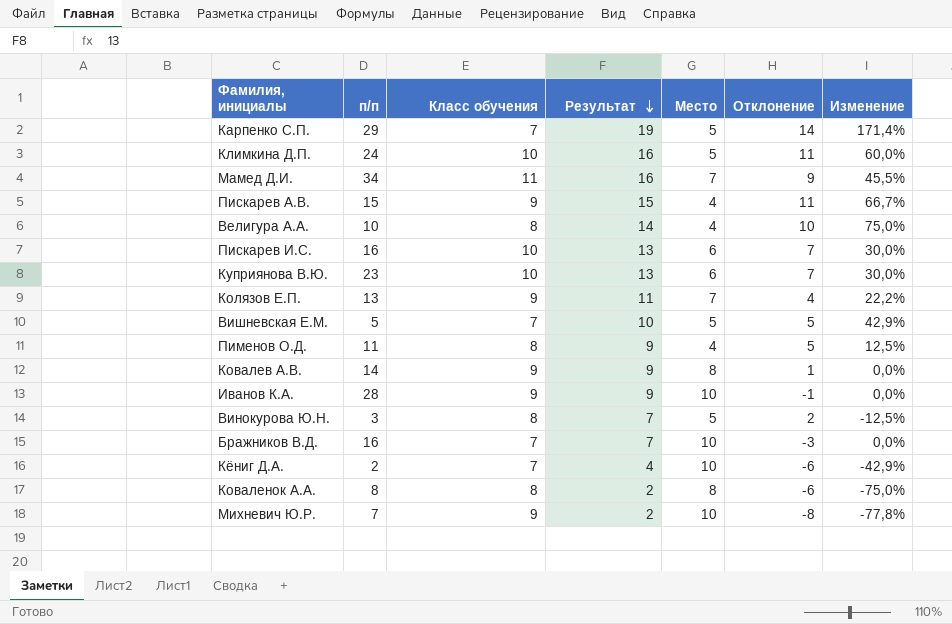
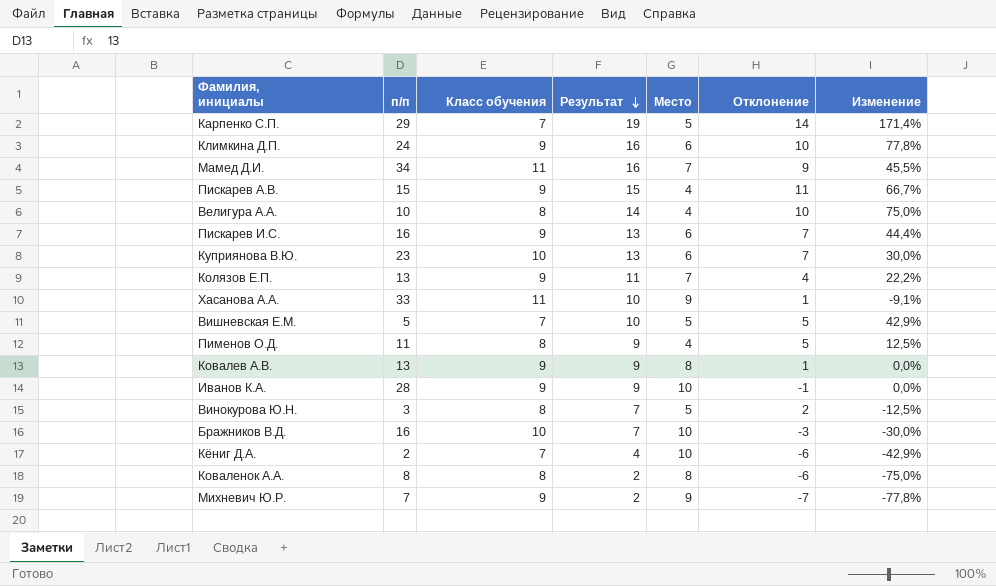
Климкина Д.П. | Класс обучения: 10 -> 9
Климкина Д.П. | Место: 5 -> 6
Климкина Д.П. | Отклонение: 11 -> 10
Климкина Д.П. | Изменение: 60,0% -> 77,8%
Пискарев И.С. | Класс обучения: 10 -> 9
Пискарев И.С. | Изменение: 30,0% -> 44,4%
row Хасанова А.А.: none -> 33 | 11 | 10 | 9 | 1 | -9,1%
Ковалев А.В. | п/п: 14 -> 13
Бражников В.Д. | Класс обучения: 7 -> 10
Бражников В.Д. | Изменение: 0,0% -> -30,0%
Михневич Ю.Р. | Место: 10 -> 9
Михневич Ю.Р. | Отклонение: -8 -> -7

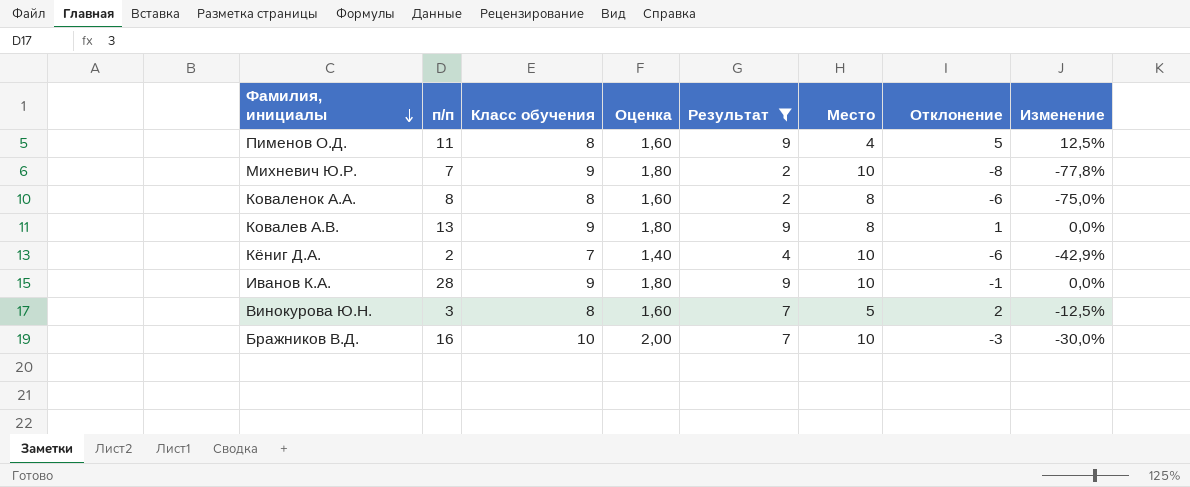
filter: none -> Результат <= 9
row order: Результат descending -> Фамилия, инициалы descending
column Оценка | formula: none -> [Класс обучения] * 0,2
Михневич Ю.Р. | Место: 9 -> 10
Михневич Ю.Р. | Отклонение: -7 -> -8

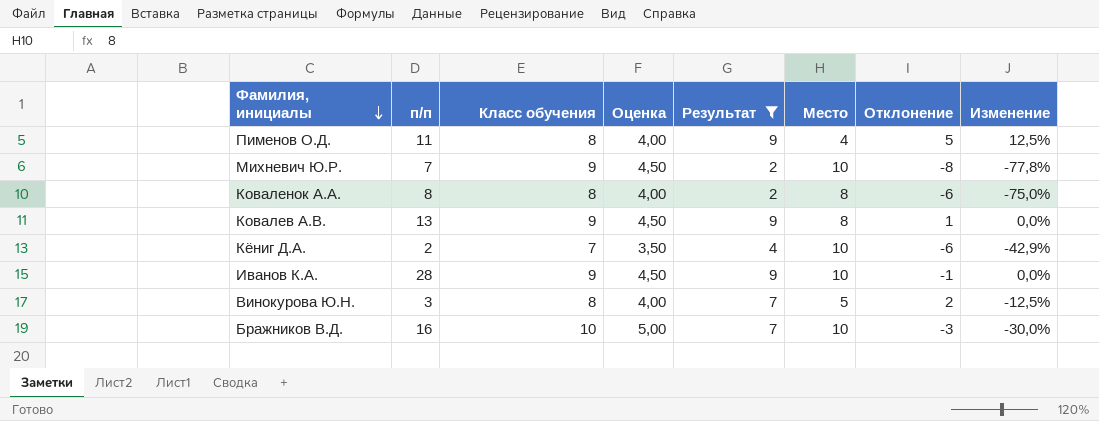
column Оценка | formula: [Класс обучения] * 0,2 -> [Класс обучения] * 0,5

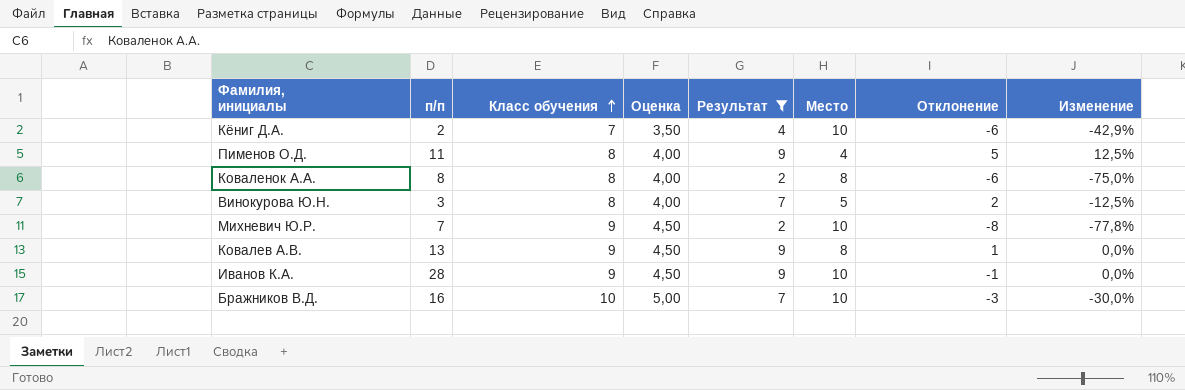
row order: Фамилия, инициалы descending -> Класс обучения ascending

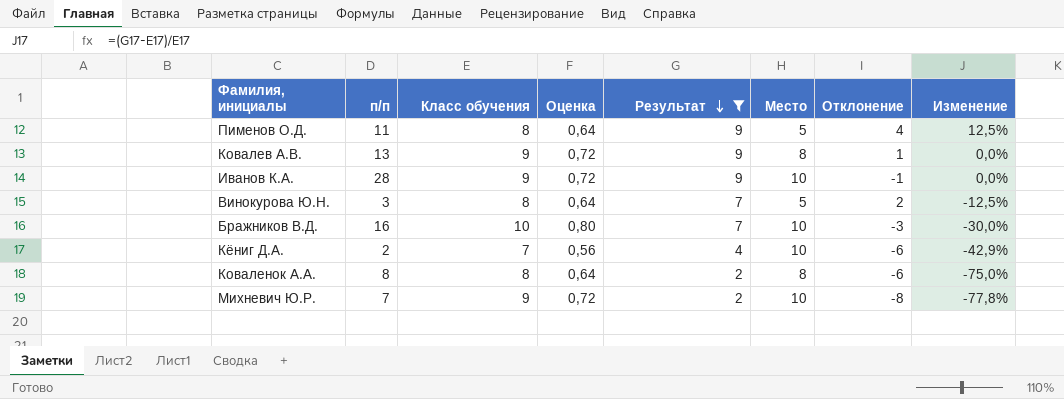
row order: Класс обучения ascending -> Результат descending
column Оценка | formula: [Класс обучения] * 0,5 -> [Класс обучения] * 0,08
Пименов О.Д. | Место: 4 -> 5
Пименов О.Д. | Отклонение: 5 -> 4

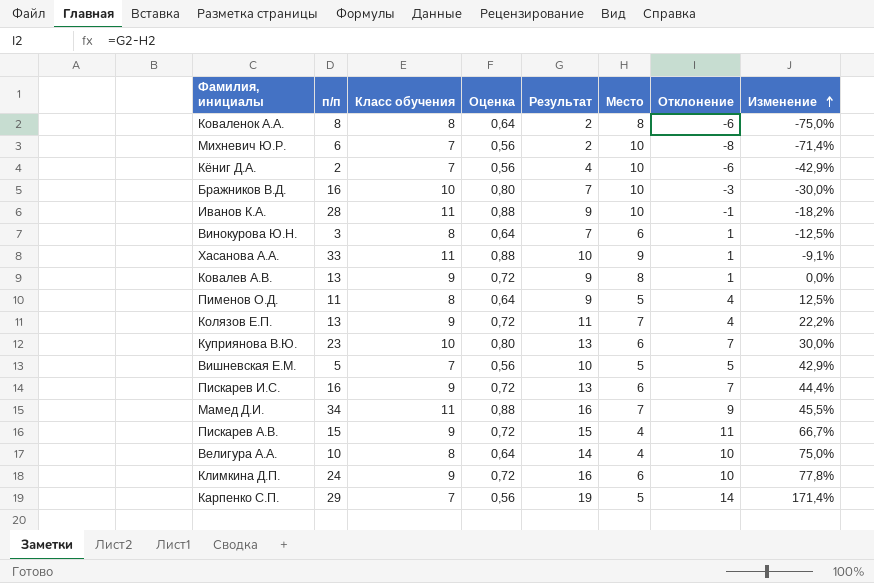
filter: Результат <= 9 -> none
row order: Результат descending -> Изменение ascending
Михневич Ю.Р. | п/п: 7 -> 6
Михневич Ю.Р. | Класс обучения: 9 -> 7
Михневич Ю.Р. | Оценка: 0,72 -> 0,56
Михневич Ю.Р. | Изменение: -77,8% -> -71,4%
Иванов К.А. | Класс обучения: 9 -> 11
Иванов К.А. | Оценка: 0,72 -> 0,88
Иванов К.А. | Изменение: 0,0% -> -18,2%
Винокурова Ю.Н. | Место: 5 -> 6
Винокурова Ю.Н. | Отклонение: 2 -> 1

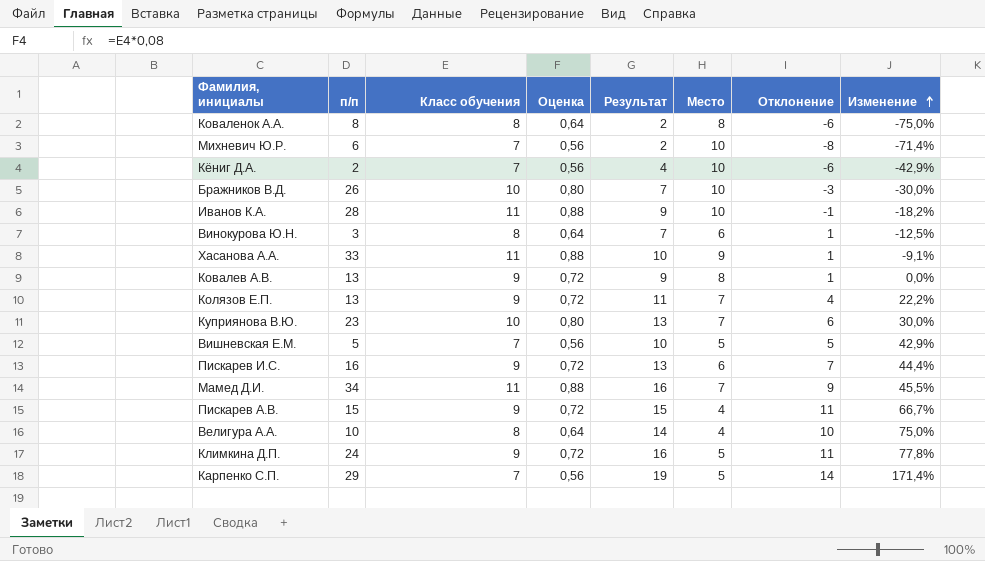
row Пименов О.Д.: 11 | 8 | 0,64 | 9 | 5 | 4 | 12,5% -> none
Бражников В.Д. | п/п: 16 -> 26
Куприянова В.Ю. | Место: 6 -> 7
Куприянова В.Ю. | Отклонение: 7 -> 6
Климкина Д.П. | Место: 6 -> 5
Климкина Д.П. | Отклонение: 10 -> 11

